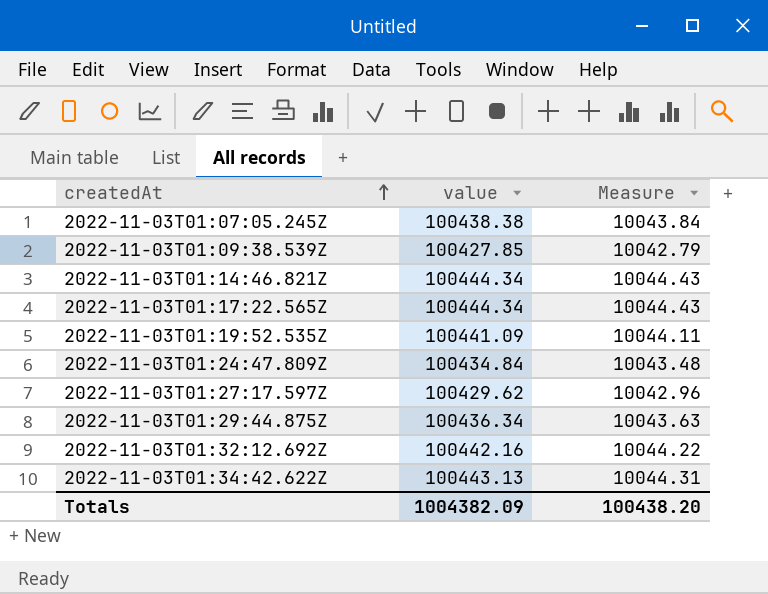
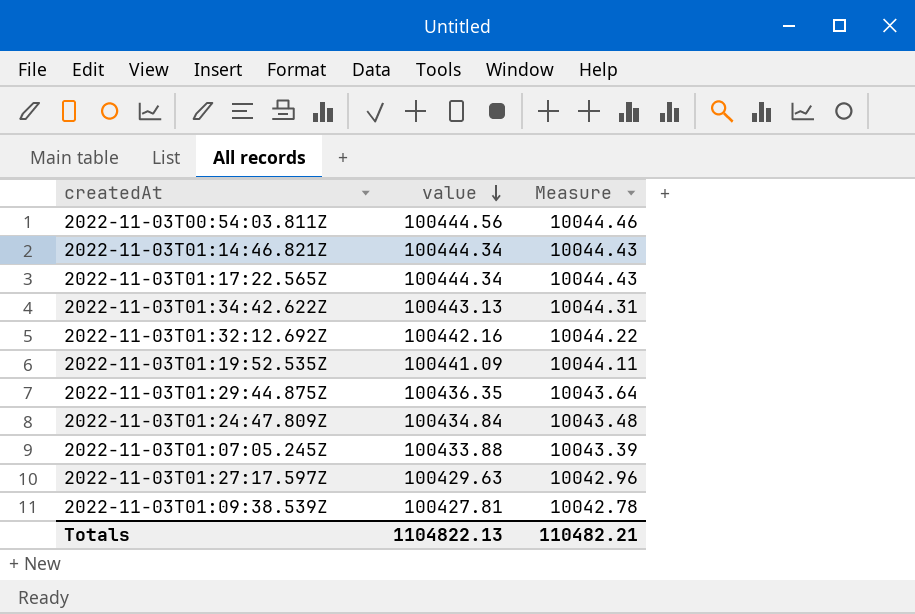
row order: createdAt ascending -> value descending
row 2022-11-03T00:54:03.811Z: none -> 100444.56 | 10044.46
2022-11-03T01:29:44.875Z | value: 100436.34 -> 100436.35
2022-11-03T01:29:44.875Z | Measure: 10043.63 -> 10043.64
2022-11-03T01:07:05.245Z | value: 100438.38 -> 100433.88
2022-11-03T01:07:05.245Z | Measure: 10043.84 -> 10043.39
2022-11-03T01:27:17.597Z | value: 100429.62 -> 100429.63
2022-11-03T01:09:38.539Z | value: 100427.85 -> 100427.81
2022-11-03T01:09:38.539Z | Measure: 10042.79 -> 10042.78
Totals | value: 1004382.09 -> 1104822.13
Totals | Measure: 100438.20 -> 110482.21

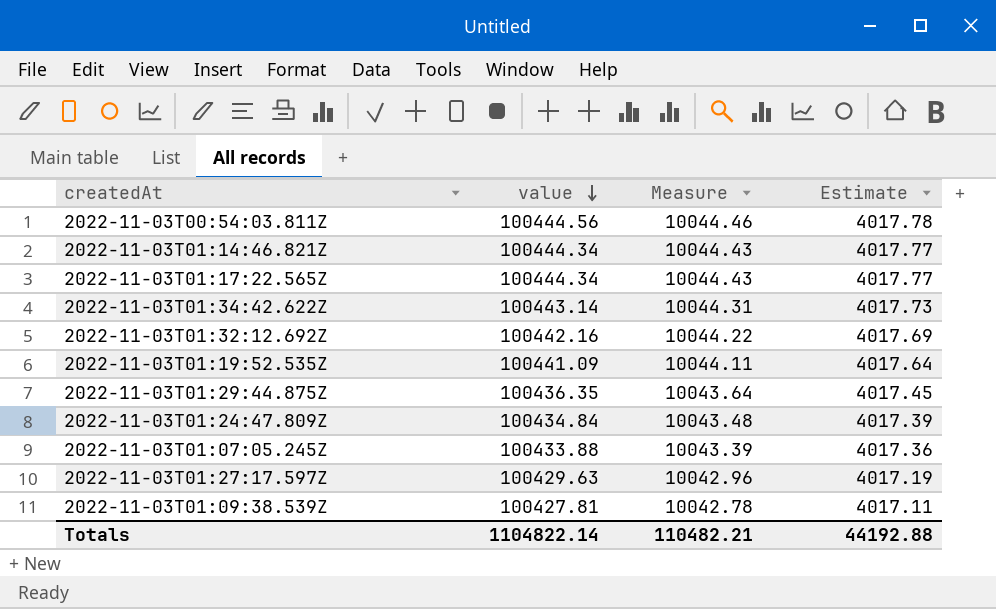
column Estimate | formula: none -> [value] * 0.04
2022-11-03T01:34:42.622Z | value: 100443.13 -> 100443.14
Totals | value: 1104822.13 -> 1104822.14

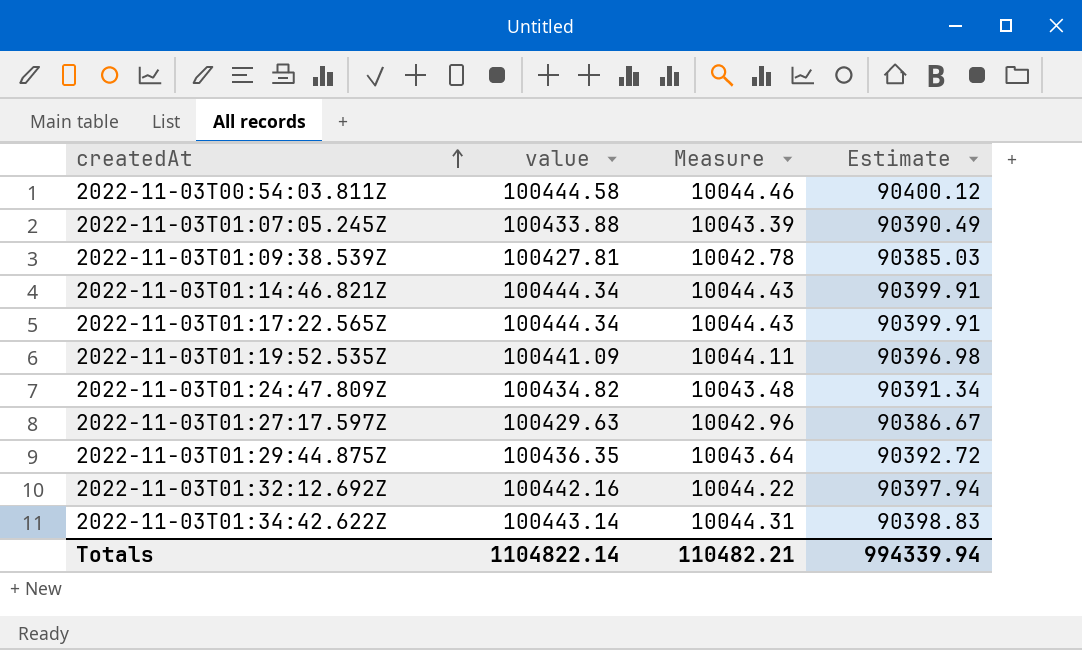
row order: value descending -> createdAt ascending
column Estimate | formula: [value] * 0.04 -> [value] * 0.9
2022-11-03T00:54:03.811Z | value: 100444.56 -> 100444.58
2022-11-03T01:24:47.809Z | value: 100434.84 -> 100434.82
Totals | Estimate: 44192.88 -> 994339.94

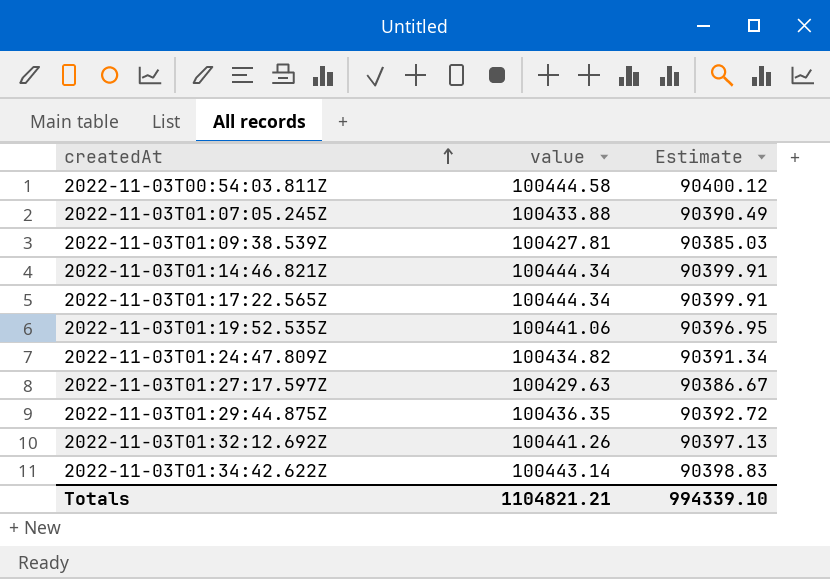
column Measure | formula: [value] * 0.1 -> none
2022-11-03T01:19:52.535Z | value: 100441.09 -> 100441.06
2022-11-03T01:19:52.535Z | Estimate: 90396.98 -> 90396.95
2022-11-03T01:32:12.692Z | value: 100442.16 -> 100441.26
2022-11-03T01:32:12.692Z | Estimate: 90397.94 -> 90397.13
Totals | value: 1104822.14 -> 1104821.21
Totals | Estimate: 994339.94 -> 994339.10

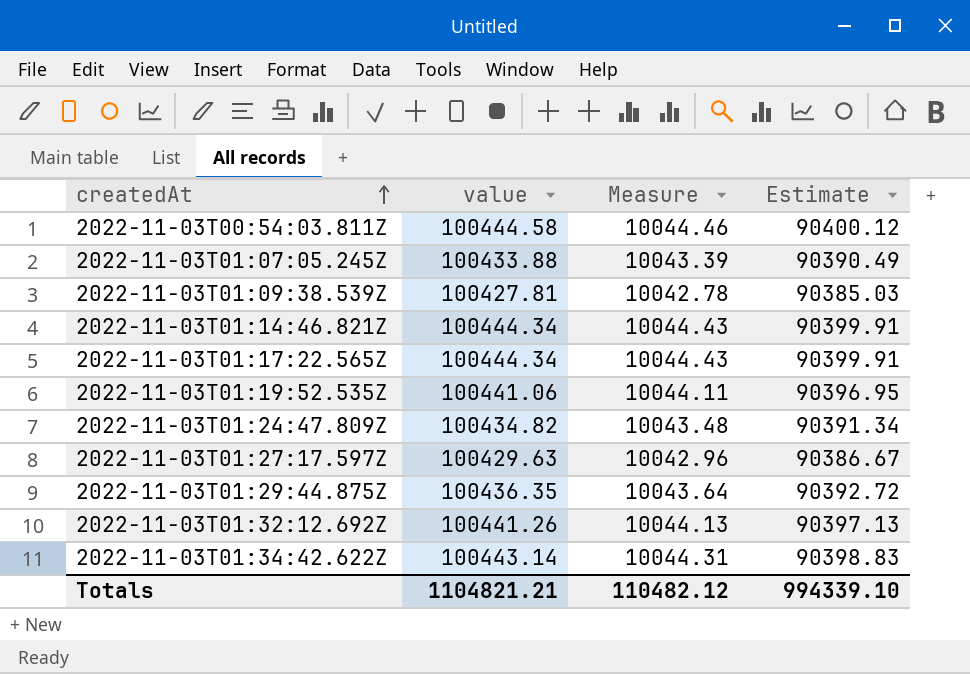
column Measure | formula: none -> [value] * 0.1

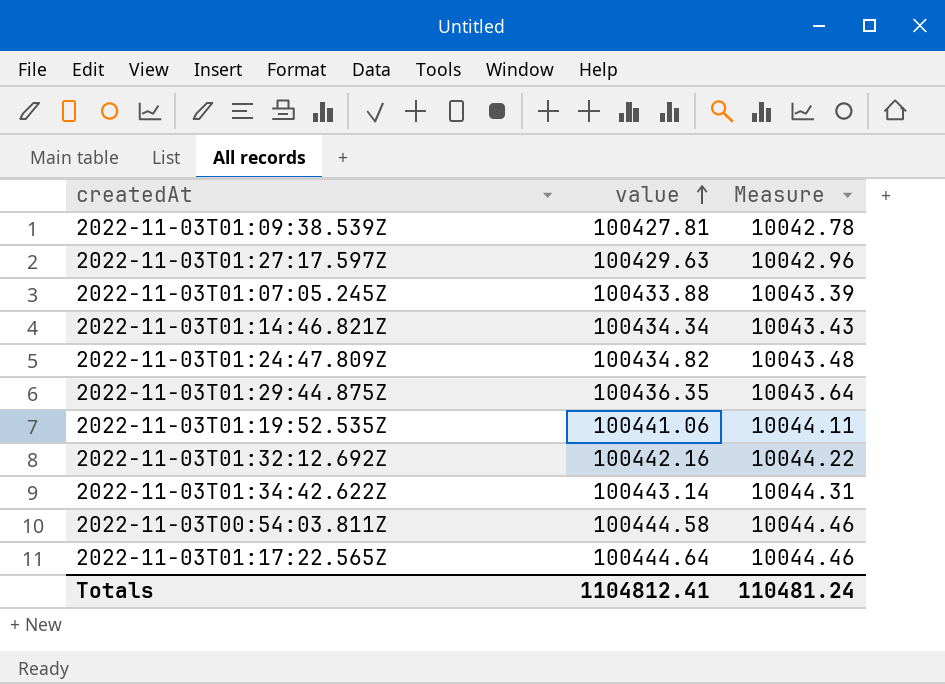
row order: createdAt ascending -> value ascending
column Estimate | formula: [value] * 0.9 -> none
2022-11-03T01:14:46.821Z | value: 100444.34 -> 100434.34
2022-11-03T01:14:46.821Z | Measure: 10044.43 -> 10043.43
2022-11-03T01:32:12.692Z | value: 100441.26 -> 100442.16
2022-11-03T01:32:12.692Z | Measure: 10044.13 -> 10044.22
2022-11-03T01:17:22.565Z | value: 100444.34 -> 100444.64
2022-11-03T01:17:22.565Z | Measure: 10044.43 -> 10044.46
Totals | value: 1104821.21 -> 1104812.41
Totals | Measure: 110482.12 -> 110481.24

